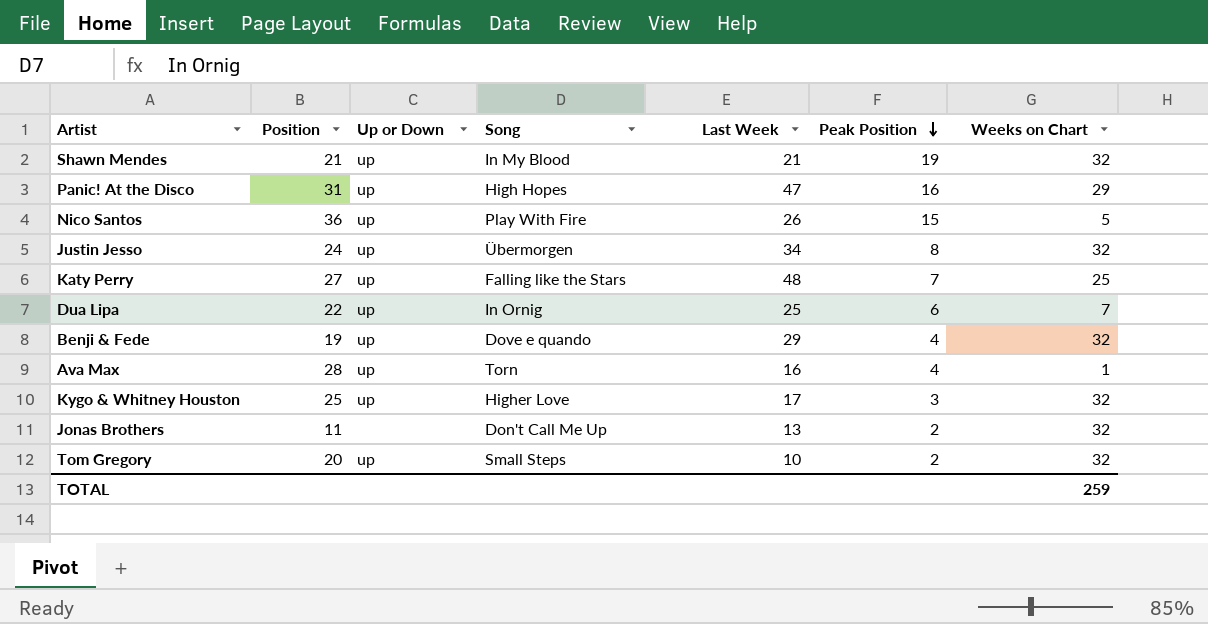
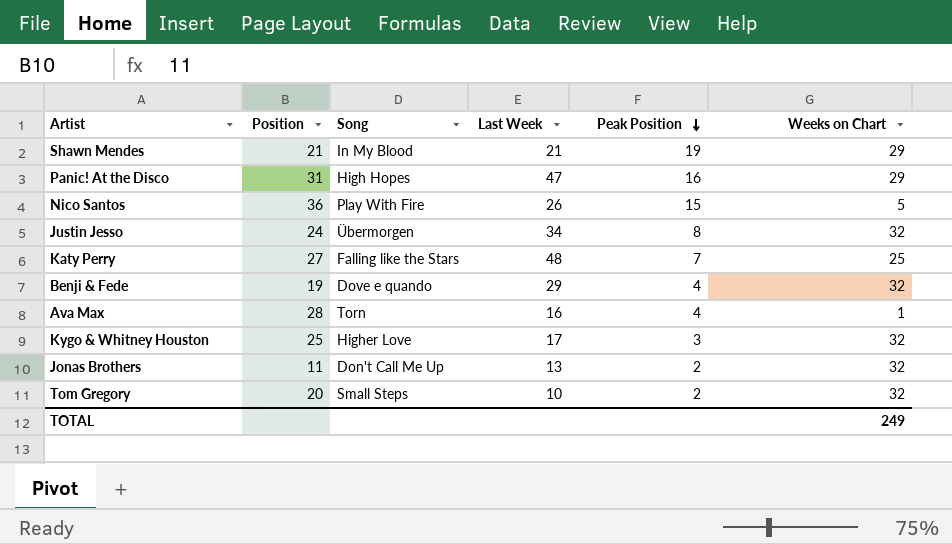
column Up or Down | position: 3 -> none
row Dua Lipa: 22 | up | In Ornig | 25 | 6 | 7 -> none
Shawn Mendes | Weeks on Chart: 32 -> 29
TOTAL | Weeks on Chart: 259 -> 249

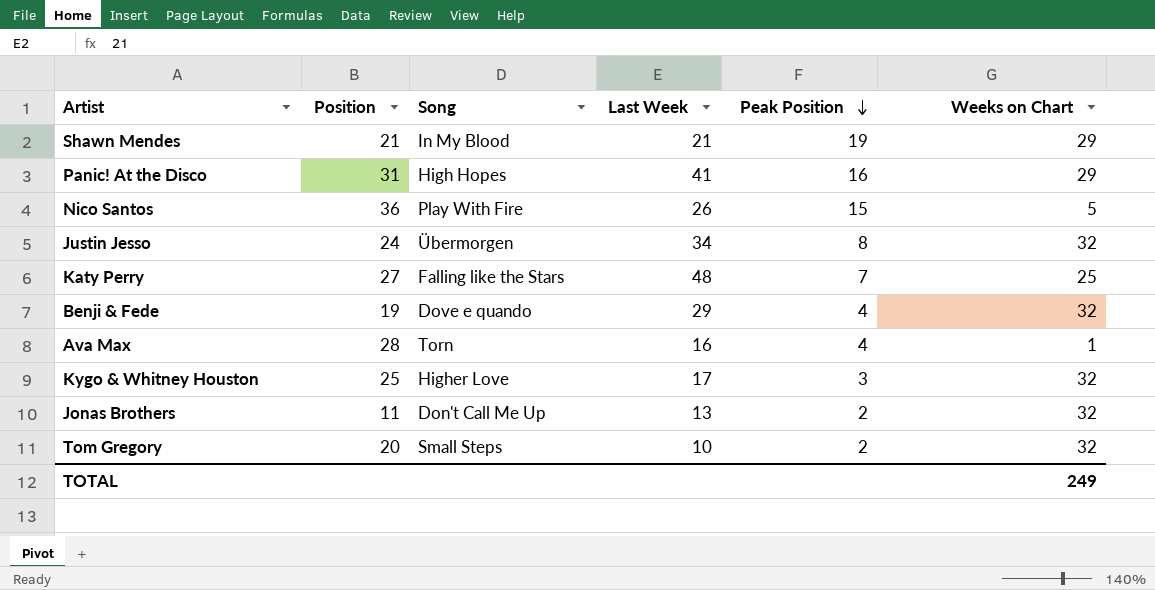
Panic! At the Disco | Last Week: 47 -> 41

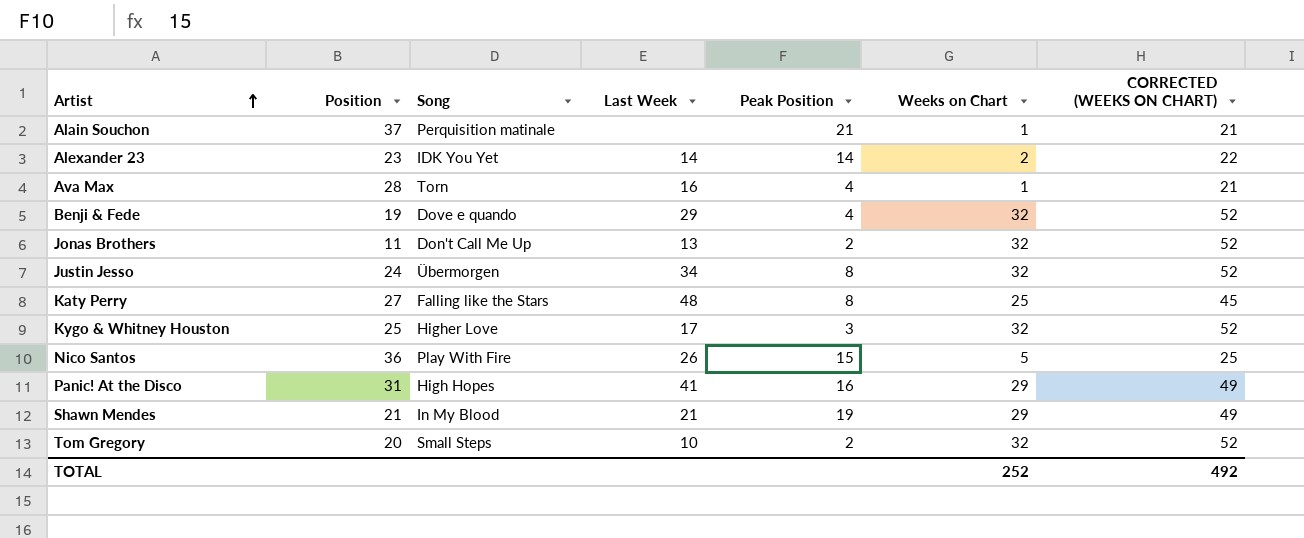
row order: Peak Position descending -> Artist ascending
column CORRECTED (WEEKS ON CHART) | formula: none -> [Weeks on Chart] + 20
row Alain Souchon: none -> 37 | Perquisition matinale | none | 21 | 1 | 21
row Alexander 23: none -> 23 | IDK You Yet | 14 | 14 | 2 | 22
Katy Perry | Peak Position: 7 -> 8
TOTAL | Weeks on Chart: 249 -> 252

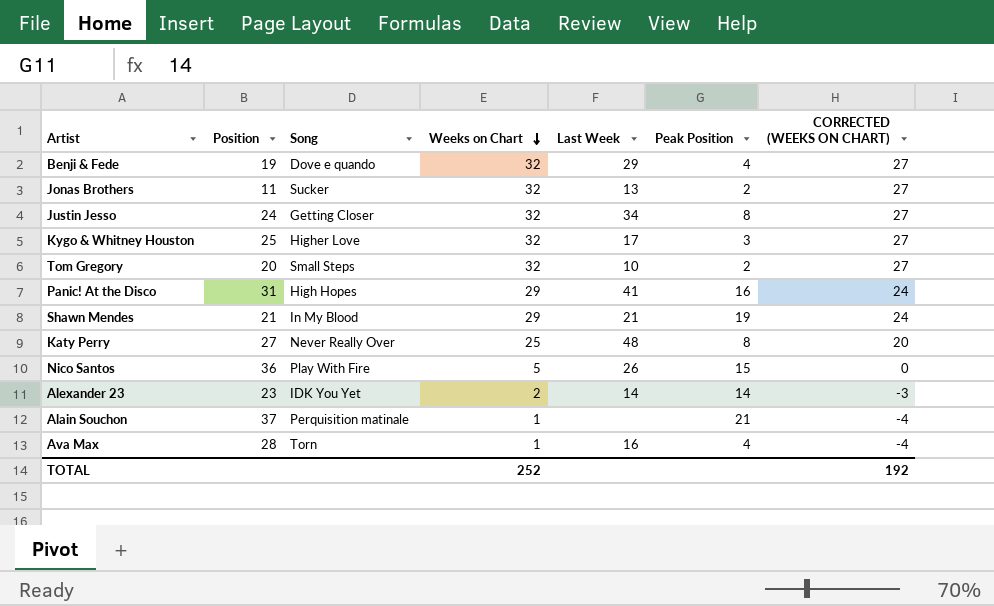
row order: Artist ascending -> Weeks on Chart descending
column Weeks on Chart | position: 6 -> 4
column CORRECTED (WEEKS ON CHART) | formula: [Weeks on Chart] + 20 -> [Weeks on Chart] - 5
Jonas Brothers | Song: Don't Call Me Up -> Sucker
Justin Jesso | Song: Übermorgen -> Getting Closer
Katy Perry | Song: Falling like the Stars -> Never Really Over
TOTAL | CORRECTED (WEEKS ON CHART): 492 -> 192

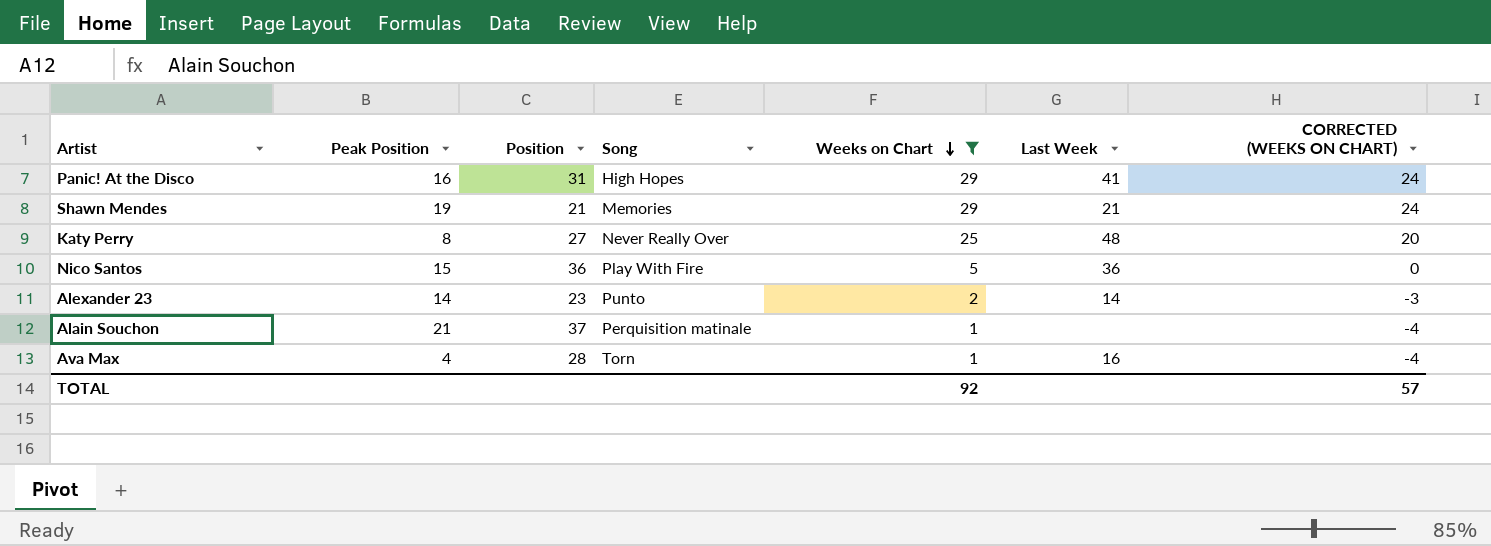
filter: none -> Weeks on Chart != 32
column Peak Position | position: 6 -> 2
Shawn Mendes | Song: In My Blood -> Memories
Nico Santos | Last Week: 26 -> 36
Alexander 23 | Song: IDK You Yet -> Punto
TOTAL | Weeks on Chart: 252 -> 92
TOTAL | CORRECTED (WEEKS ON CHART): 192 -> 57

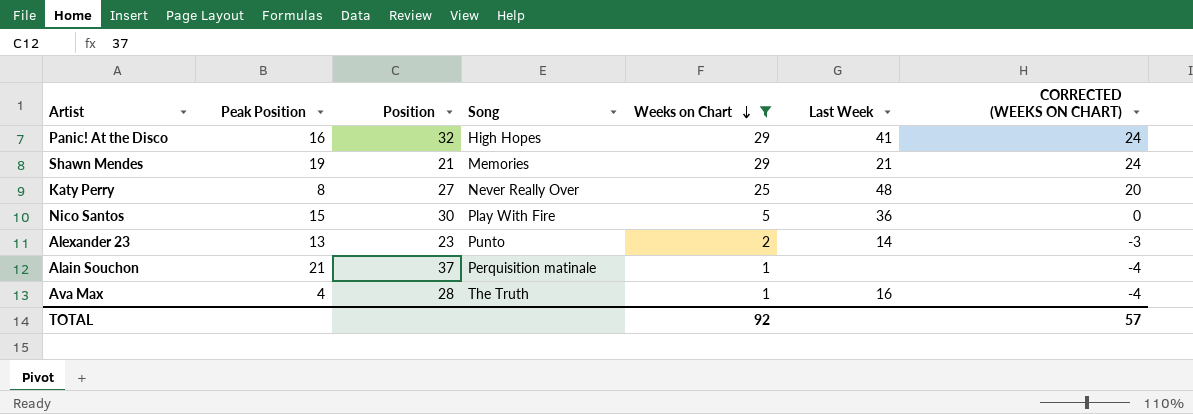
Panic! At the Disco | Position: 31 -> 32
Nico Santos | Position: 36 -> 30
Alexander 23 | Peak Position: 14 -> 13
Ava Max | Song: Torn -> The Truth

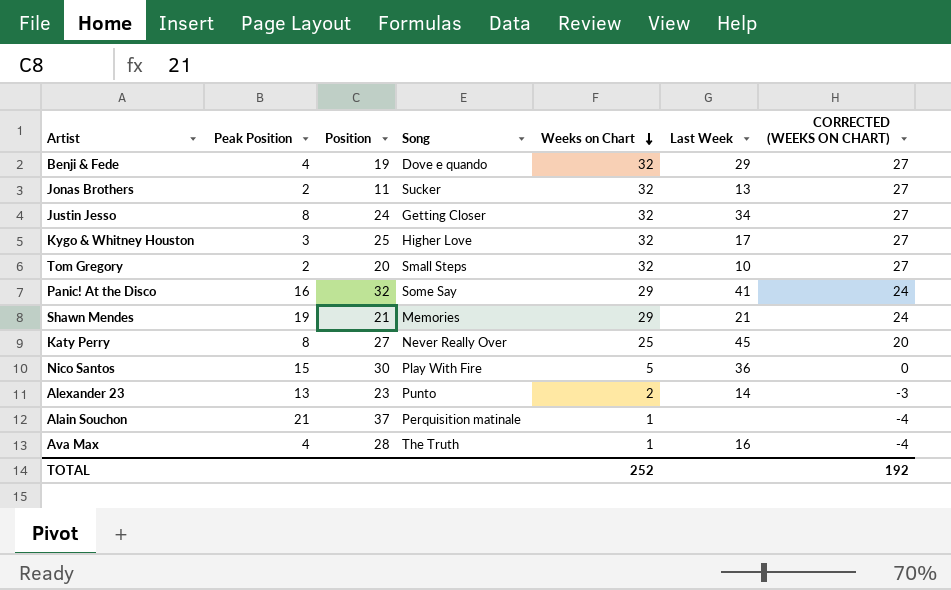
filter: Weeks on Chart != 32 -> none
Panic! At the Disco | Song: High Hopes -> Some Say
Katy Perry | Last Week: 48 -> 45
TOTAL | Weeks on Chart: 92 -> 252
TOTAL | CORRECTED (WEEKS ON CHART): 57 -> 192

